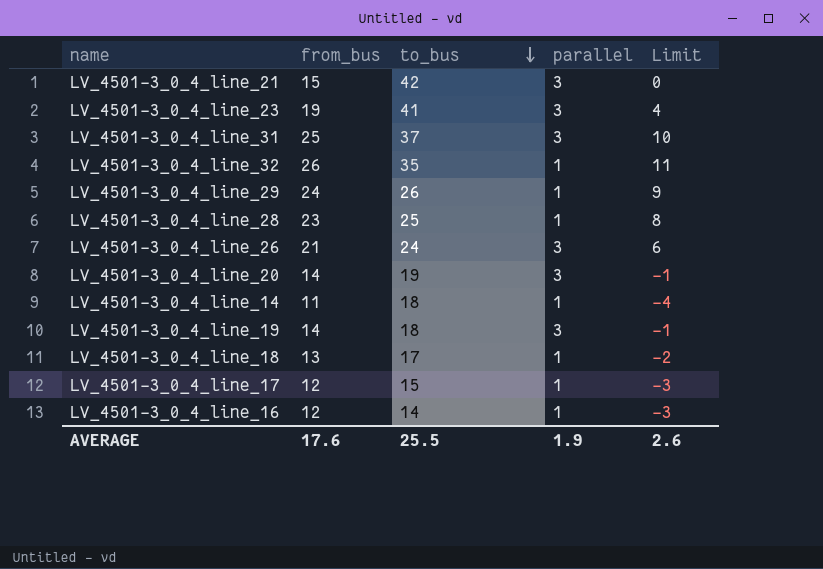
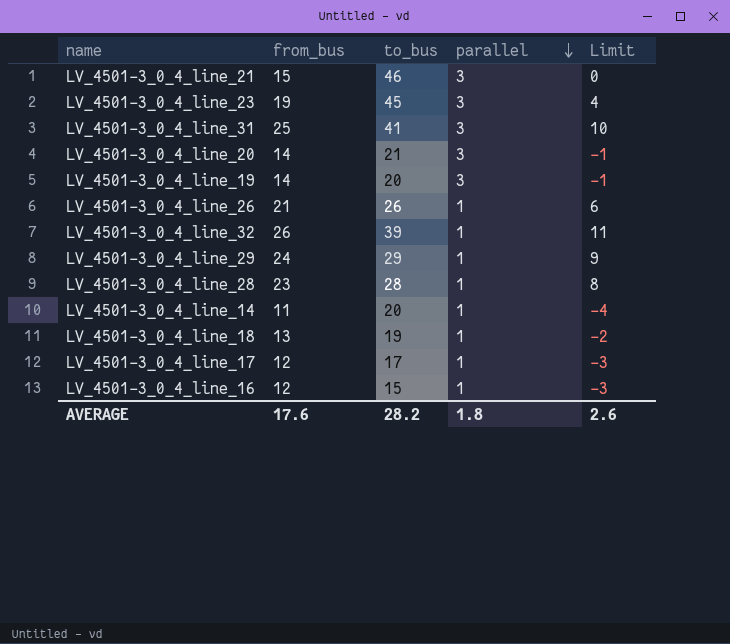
row order: to_bus descending -> parallel descending
LV_4501-3_0_4_line_21 | to_bus: 42 -> 46
LV_4501-3_0_4_line_23 | to_bus: 41 -> 45
LV_4501-3_0_4_line_31 | to_bus: 37 -> 41
LV_4501-3_0_4_line_20 | to_bus: 19 -> 21
LV_4501-3_0_4_line_19 | to_bus: 18 -> 20
LV_4501-3_0_4_line_26 | to_bus: 24 -> 26
LV_4501-3_0_4_line_26 | parallel: 3 -> 1
LV_4501-3_0_4_line_32 | to_bus: 35 -> 39
LV_4501-3_0_4_line_29 | to_bus: 26 -> 29
LV_4501-3_0_4_line_28 | to_bus: 25 -> 28
LV_4501-3_0_4_line_14 | to_bus: 18 -> 20
LV_4501-3_0_4_line_18 | to_bus: 17 -> 19
LV_4501-3_0_4_line_17 | to_bus: 15 -> 17
LV_4501-3_0_4_line_16 | to_bus: 14 -> 15
AVERAGE | to_bus: 25.5 -> 28.2
AVERAGE | parallel: 1.9 -> 1.8

